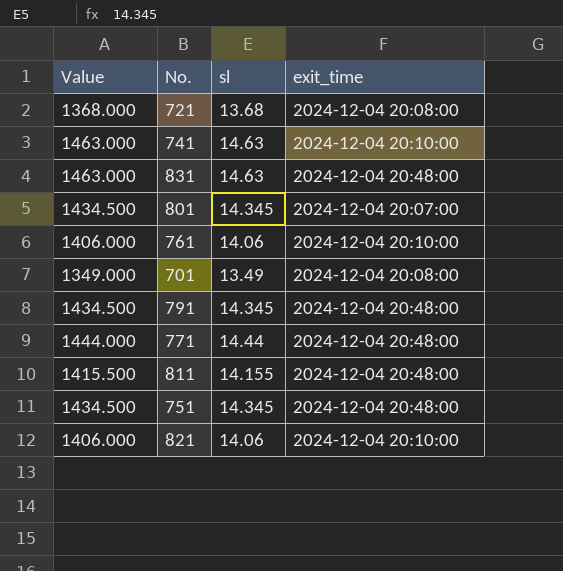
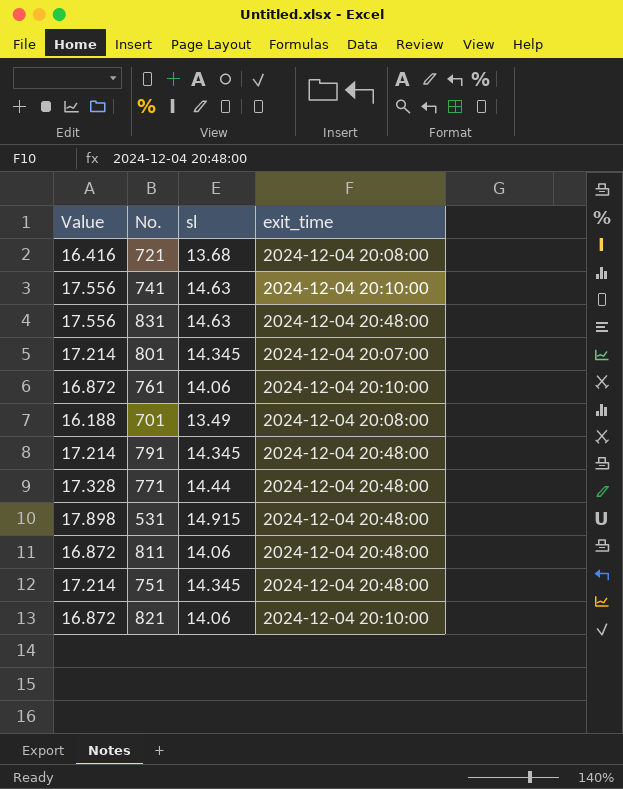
column Value | formula: [sl] * 100 -> [sl] * 1.2
row 531: none -> 17.898 | 14.915 | 2024-12-04 20:48:00
811 | sl: 14.155 -> 14.06

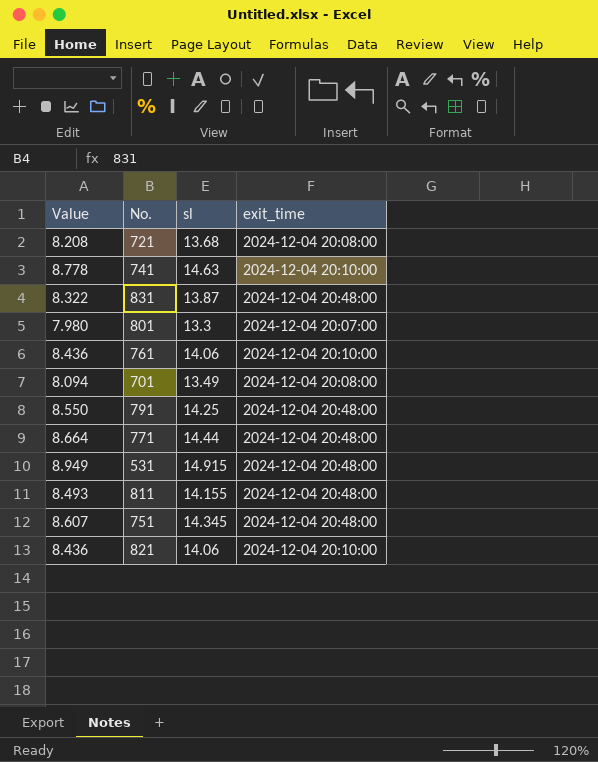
column Value | formula: [sl] * 1.2 -> [sl] * 0.6
831 | sl: 14.63 -> 13.87
801 | sl: 14.345 -> 13.3
791 | sl: 14.345 -> 14.25
811 | sl: 14.06 -> 14.155

